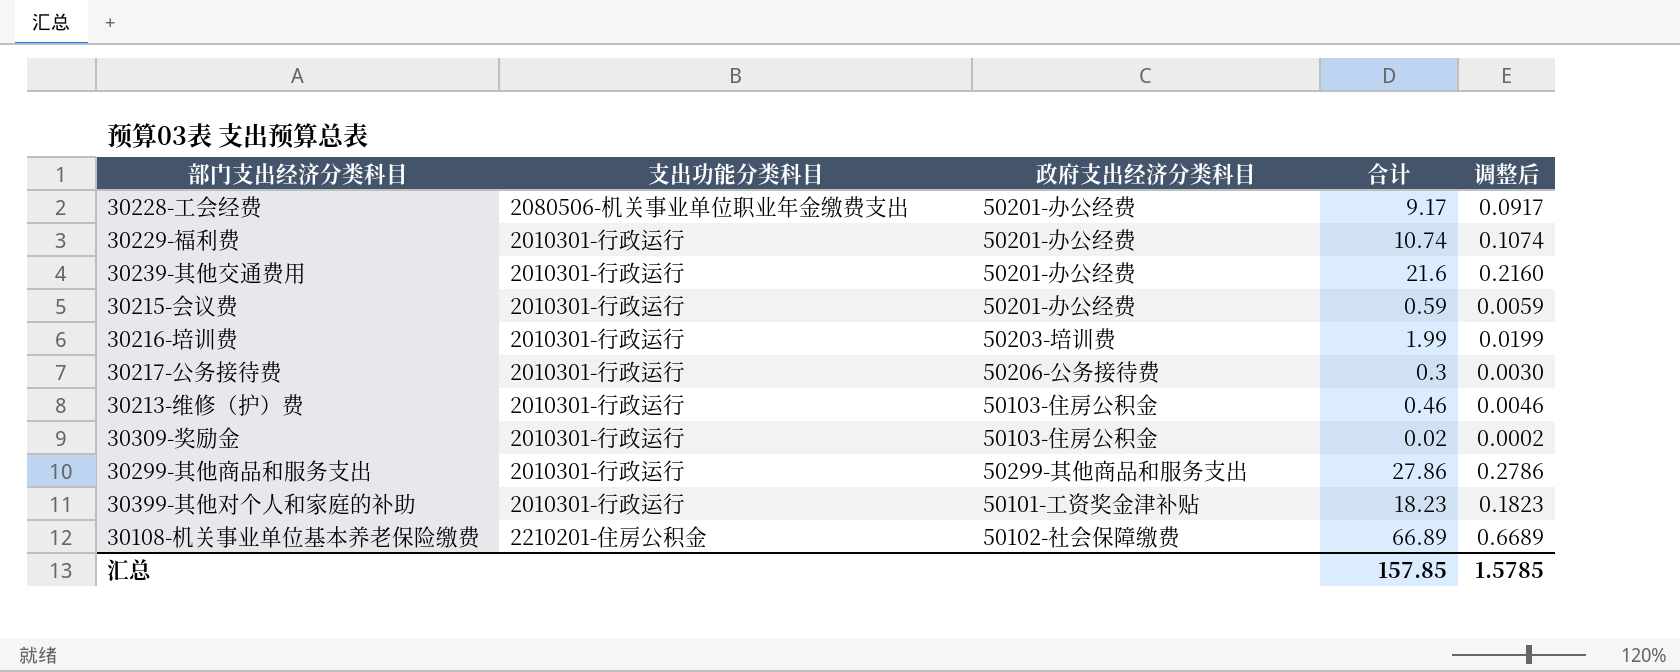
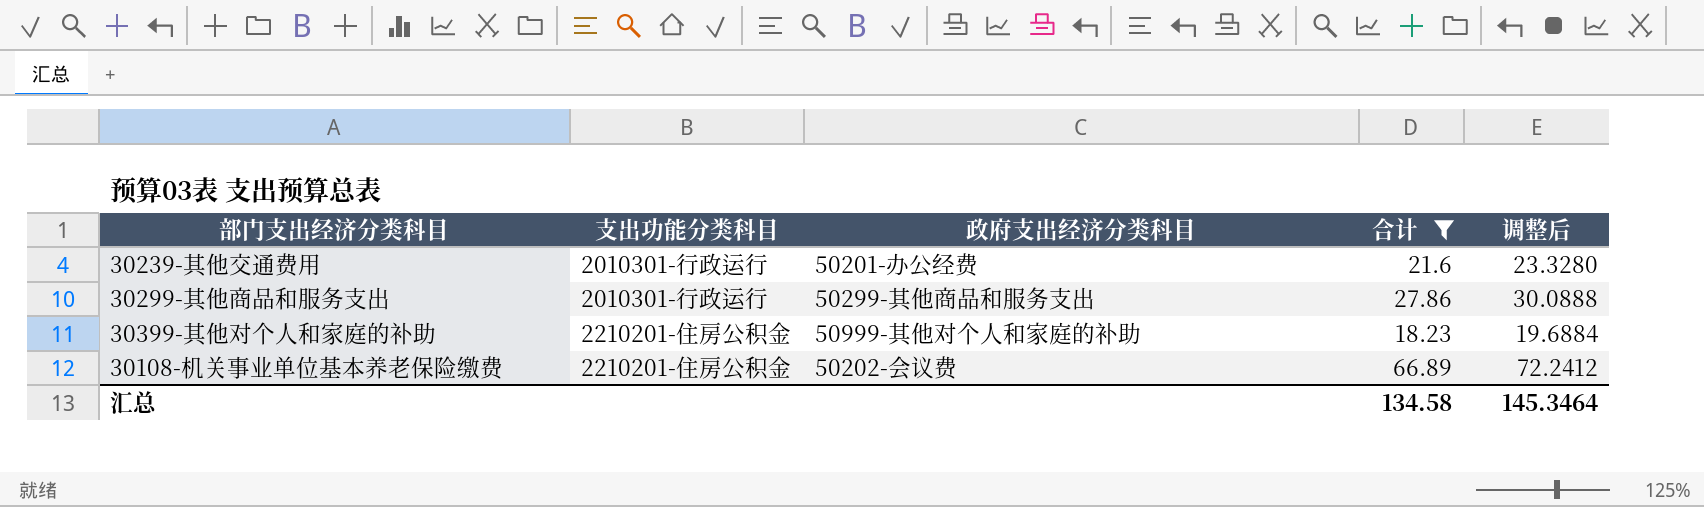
filter: none -> 合计 >= 18.23
column 调整后 | formula: [合计] * 0.01 -> [合计] * 1.08
30399-其他对个人和家庭的补助 | 支出功能分类科目: 2010301-行政运行 -> 2210201-住房公积金
30399-其他对个人和家庭的补助 | 政府支出经济分类科目: 50101-工资奖金津补贴 -> 50999-其他对个人和家庭的补助
30108-机关事业单位基本养老保险缴费 | 政府支出经济分类科目: 50102-社会保障缴费 -> 50202-会议费
汇总 | 合计: 157.85 -> 134.58
汇总 | 调整后: 1.5785 -> 145.3464

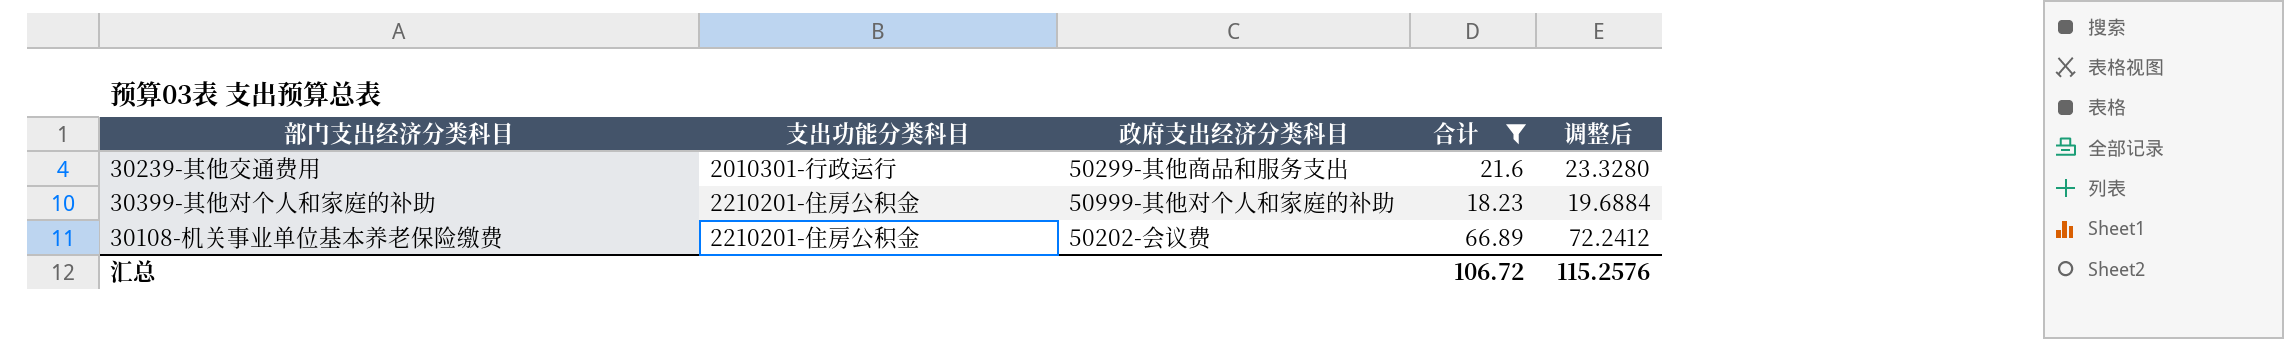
row 30299-其他商品和服务支出: 2010301-行政运行 | 50299-其他商品和服务支出 | 27.86 | 30.0888 -> none
30239-其他交通费用 | 政府支出经济分类科目: 50201-办公经费 -> 50299-其他商品和服务支出
汇总 | 合计: 134.58 -> 106.72
汇总 | 调整后: 145.3464 -> 115.2576

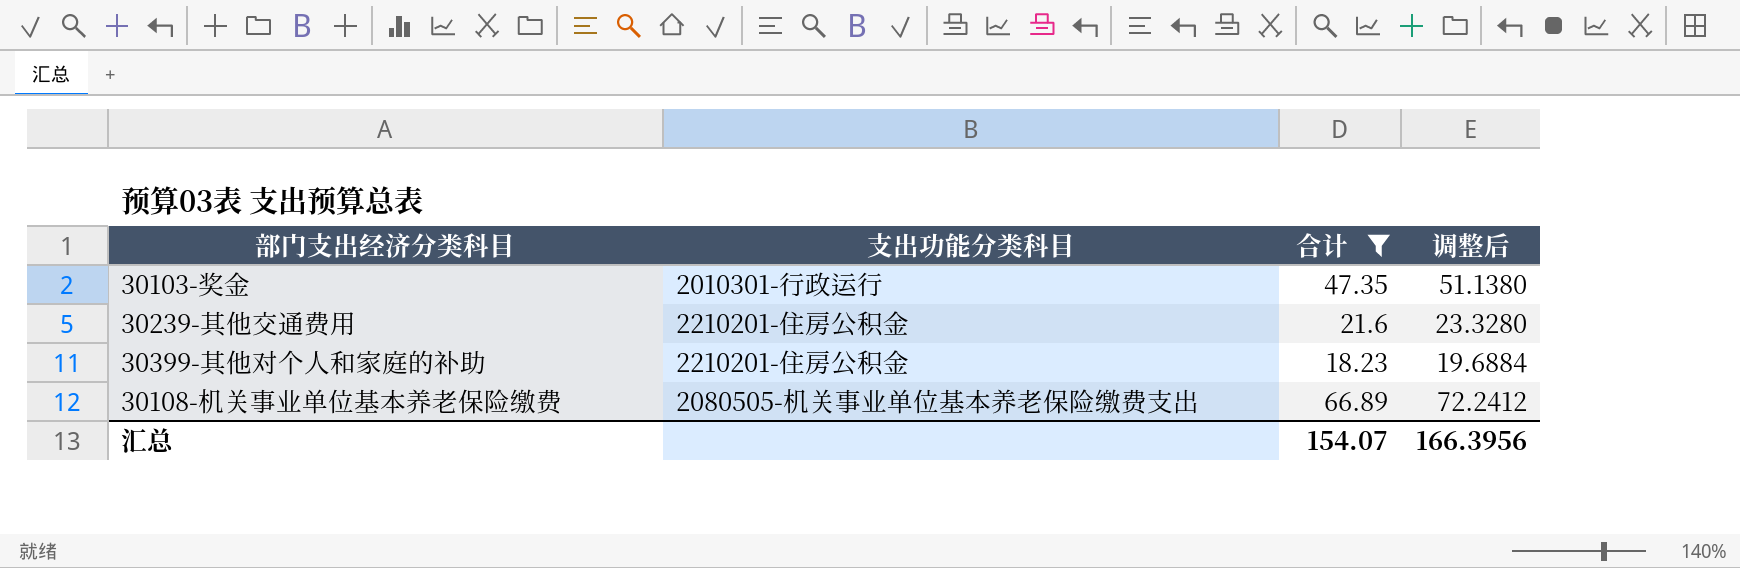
column 政府支出经济分类科目 | position: 3 -> none
row 30103-奖金: none -> 2010301-行政运行 | 47.35 | 51.1380
30239-其他交通费用 | 支出功能分类科目: 2010301-行政运行 -> 2210201-住房公积金
30108-机关事业单位基本养老保险缴费 | 支出功能分类科目: 2210201-住房公积金 -> 2080505-机关事业单位基本养老保险缴费支出
汇总 | 合计: 106.72 -> 154.07
汇总 | 调整后: 115.2576 -> 166.3956

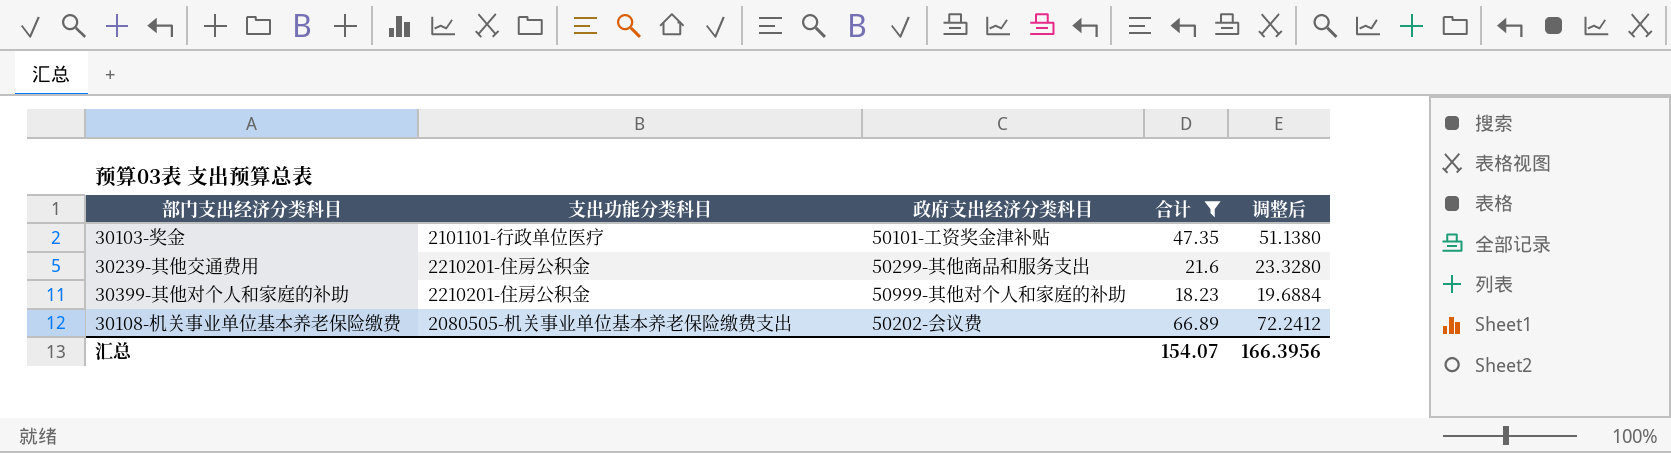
column 政府支出经济分类科目 | position: none -> 3
30103-奖金 | 支出功能分类科目: 2010301-行政运行 -> 2101101-行政单位医疗

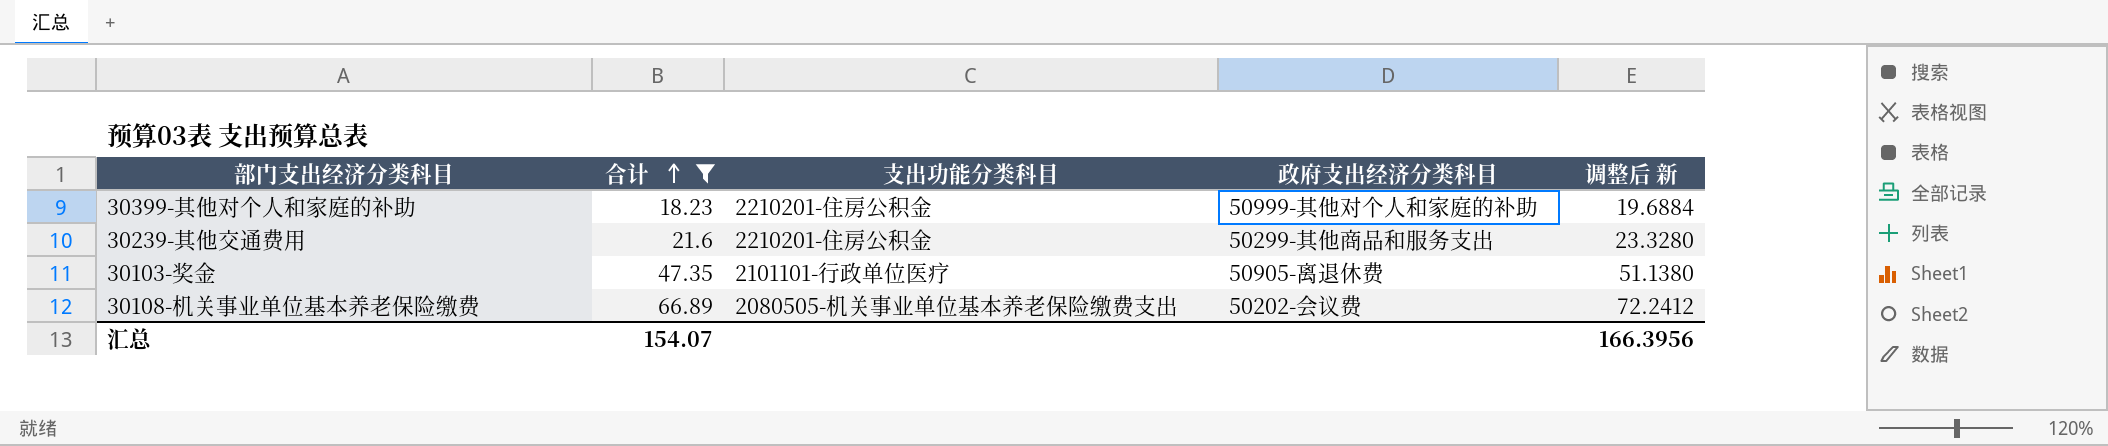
row order: none -> 合计 ascending
column 合计 | position: 4 -> 2
column name: 调整后 -> 调整后 新
30103-奖金 | 政府支出经济分类科目: 50101-工资奖金津补贴 -> 50905-离退休费

